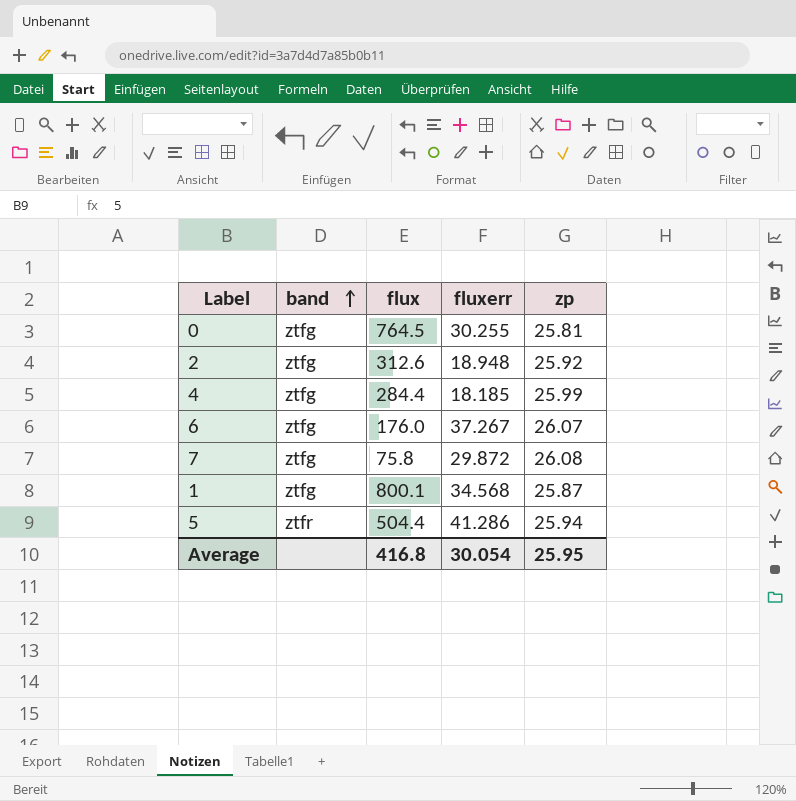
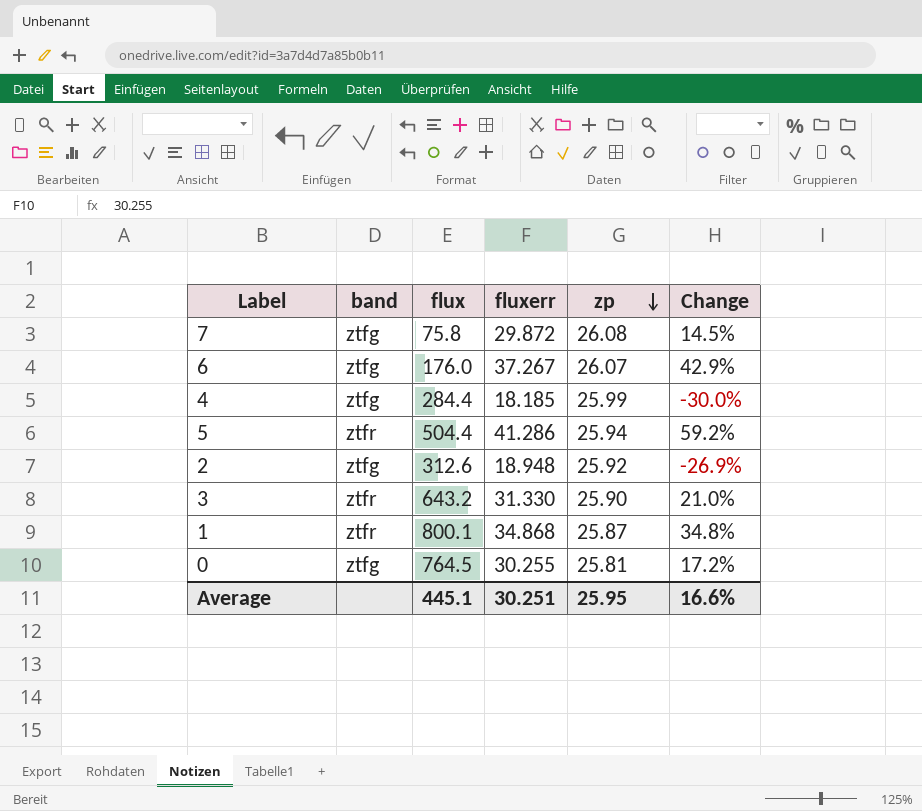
row order: band ascending -> zp descending
column Change | formula: none -> ([fluxerr] - [zp]) / [zp]
row 3: none -> ztfr | 643.2 | 31.330 | 25.90 | 21.0%
1 | band: ztfg -> ztfr
1 | fluxerr: 34.568 -> 34.868
Average | flux: 416.8 -> 445.1
Average | fluxerr: 30.054 -> 30.251

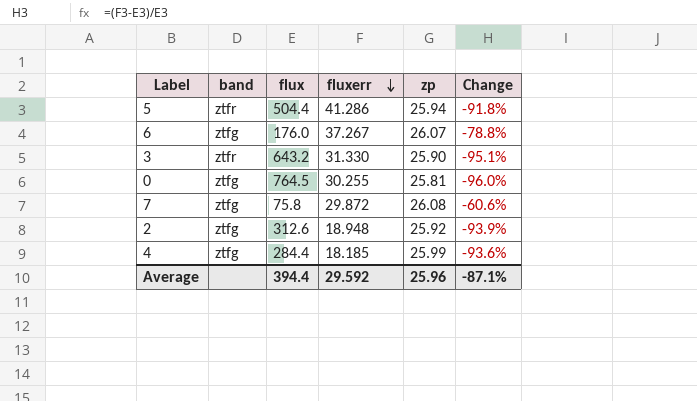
row order: zp descending -> fluxerr descending
column Change | formula: ([fluxerr] - [zp]) / [zp] -> ([fluxerr] - [flux]) / [flux]
row 1: ztfr | 800.1 | 34.868 | 25.87 | 34.8% -> none
Average | flux: 445.1 -> 394.4
Average | fluxerr: 30.251 -> 29.592
Average | zp: 25.95 -> 25.96
Average | Change: 16.6% -> -87.1%

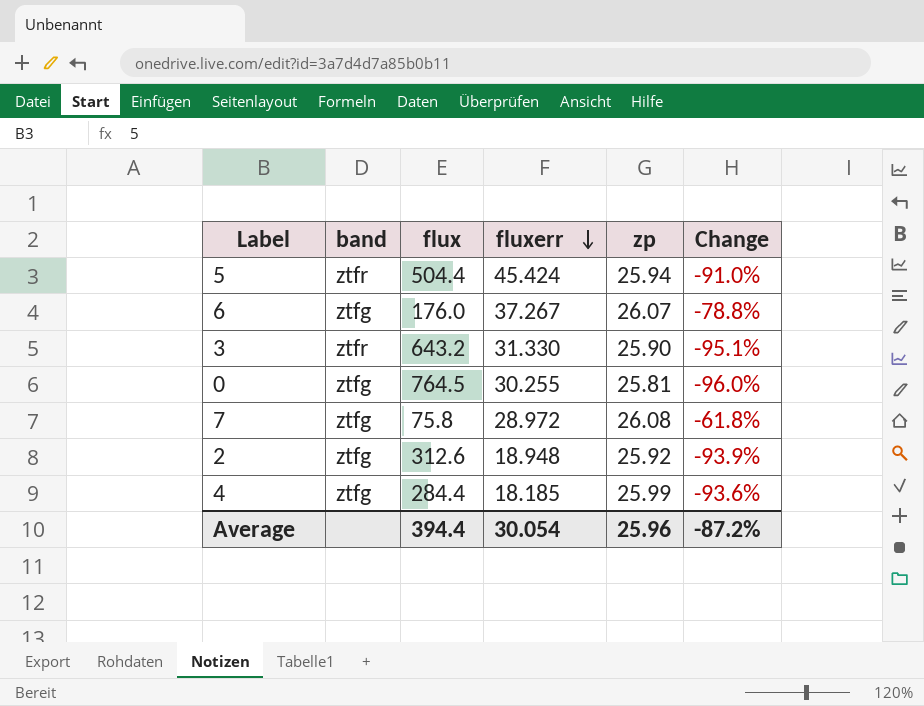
5 | fluxerr: 41.286 -> 45.424
5 | Change: -91.8% -> -91.0%
7 | fluxerr: 29.872 -> 28.972
7 | Change: -60.6% -> -61.8%
Average | fluxerr: 29.592 -> 30.054
Average | Change: -87.1% -> -87.2%

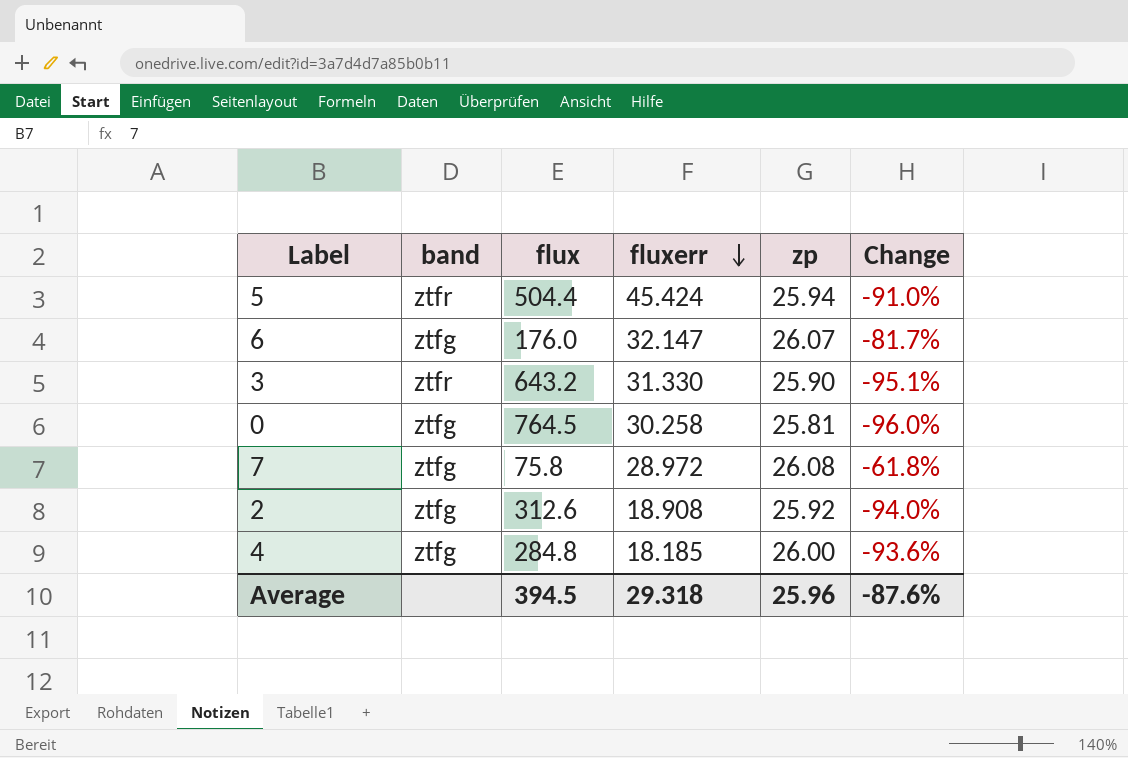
6 | fluxerr: 37.267 -> 32.147
6 | Change: -78.8% -> -81.7%
0 | fluxerr: 30.255 -> 30.258
2 | fluxerr: 18.948 -> 18.908
2 | Change: -93.9% -> -94.0%
4 | flux: 284.4 -> 284.8
4 | zp: 25.99 -> 26.00
Average | flux: 394.4 -> 394.5
Average | fluxerr: 30.054 -> 29.318
Average | Change: -87.2% -> -87.6%

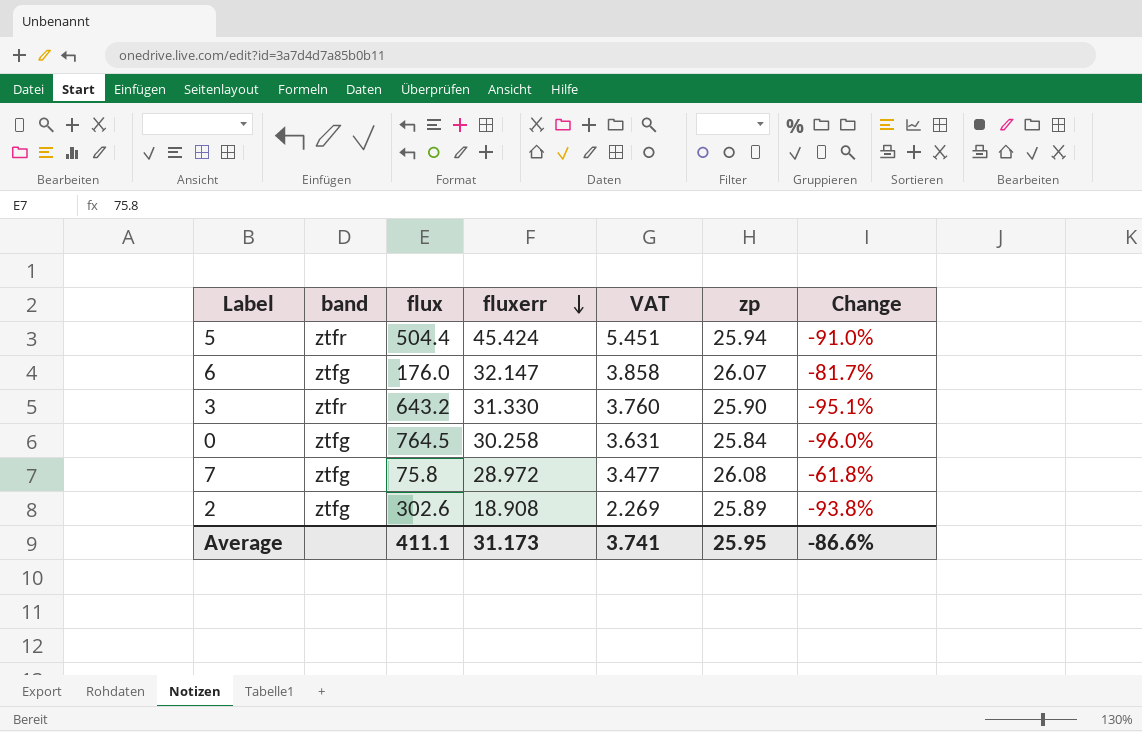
column VAT | formula: none -> [fluxerr] * 0.12
row 4: ztfg | 284.8 | 18.185 | 26.00 | -93.6% -> none
0 | zp: 25.81 -> 25.84
2 | flux: 312.6 -> 302.6
2 | zp: 25.92 -> 25.89
2 | Change: -94.0% -> -93.8%
Average | flux: 394.5 -> 411.1
Average | fluxerr: 29.318 -> 31.173
Average | zp: 25.96 -> 25.95
Average | Change: -87.6% -> -86.6%

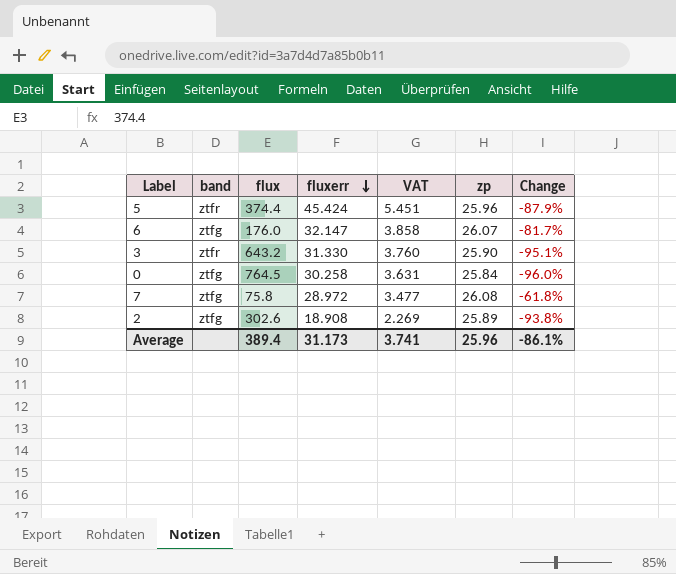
5 | flux: 504.4 -> 374.4
5 | zp: 25.94 -> 25.96
5 | Change: -91.0% -> -87.9%
Average | flux: 411.1 -> 389.4
Average | zp: 25.95 -> 25.96
Average | Change: -86.6% -> -86.1%

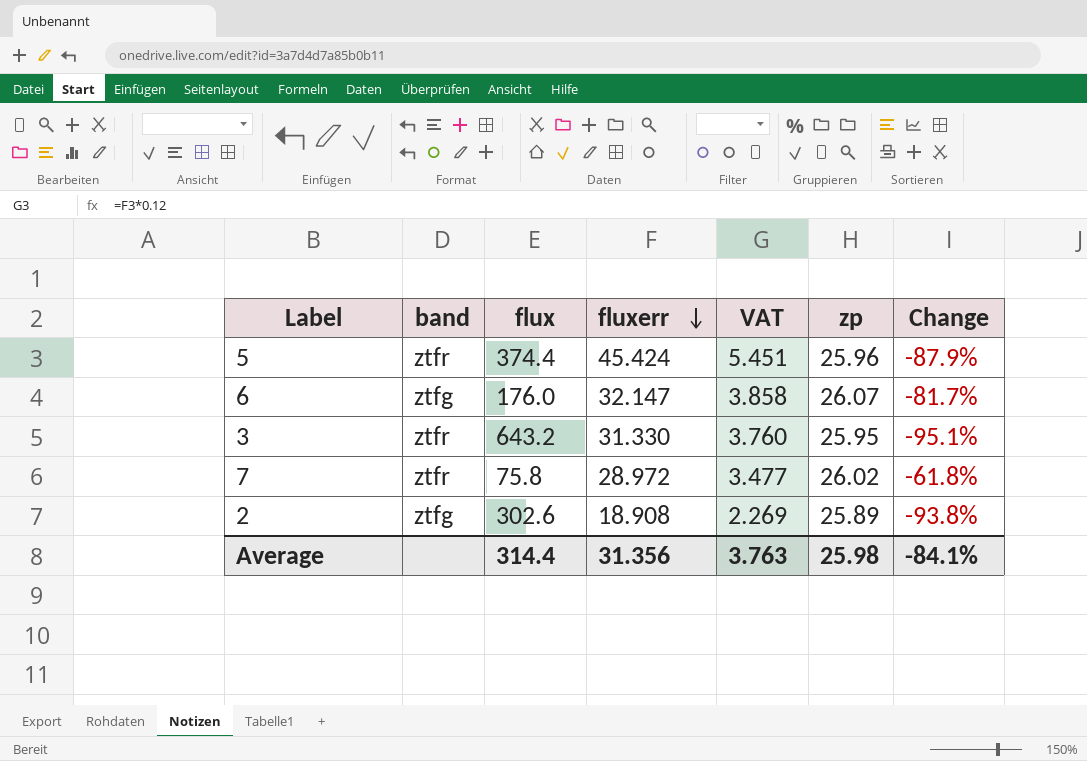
row 0: ztfg | 764.5 | 30.258 | 3.631 | 25.84 | -96.0% -> none
3 | zp: 25.90 -> 25.95
7 | band: ztfg -> ztfr
7 | zp: 26.08 -> 26.02
Average | flux: 389.4 -> 314.4
Average | fluxerr: 31.173 -> 31.356
Average | VAT: 3.741 -> 3.763
Average | zp: 25.96 -> 25.98
Average | Change: -86.1% -> -84.1%

